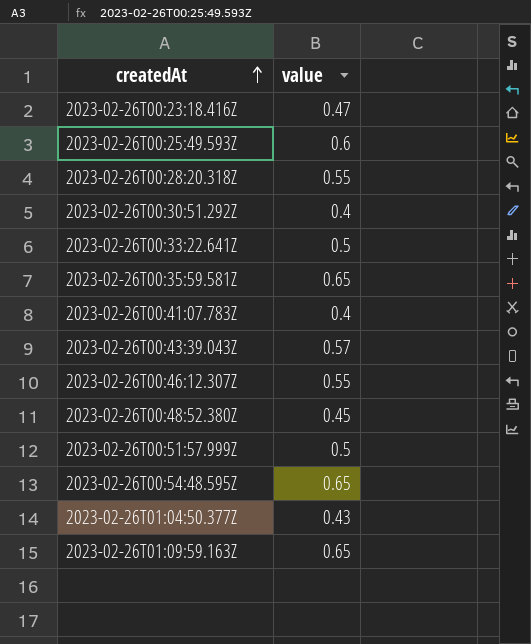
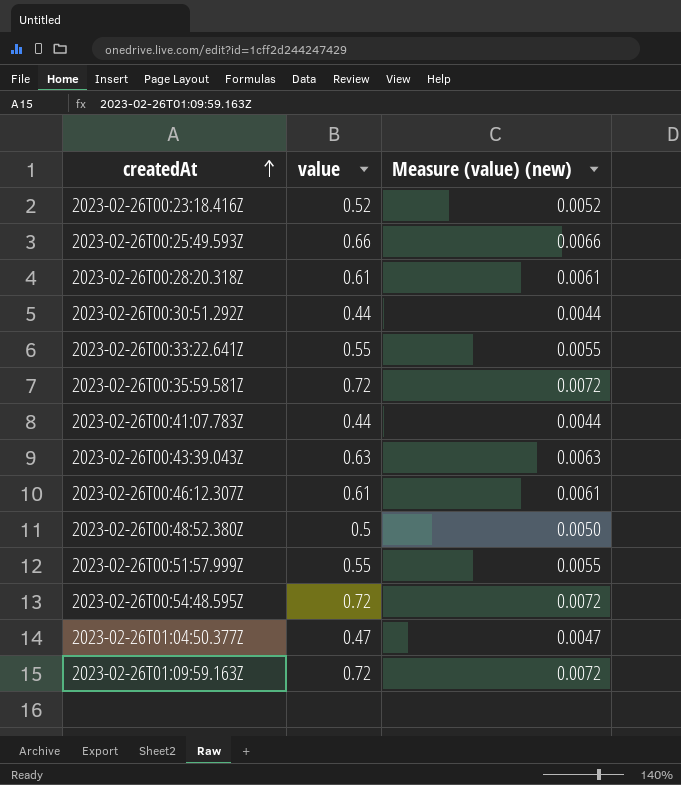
column Measure (value) (new) | formula: none -> [value] * 0.01
2023-02-26T00:23:18.416Z | value: 0.47 -> 0.52
2023-02-26T00:25:49.593Z | value: 0.6 -> 0.66
2023-02-26T00:28:20.318Z | value: 0.55 -> 0.61
2023-02-26T00:30:51.292Z | value: 0.4 -> 0.44
2023-02-26T00:33:22.641Z | value: 0.5 -> 0.55
2023-02-26T00:35:59.581Z | value: 0.65 -> 0.72
2023-02-26T00:41:07.783Z | value: 0.4 -> 0.44
2023-02-26T00:43:39.043Z | value: 0.57 -> 0.63
2023-02-26T00:46:12.307Z | value: 0.55 -> 0.61
2023-02-26T00:48:52.380Z | value: 0.45 -> 0.5
2023-02-26T00:51:57.999Z | value: 0.5 -> 0.55
2023-02-26T00:54:48.595Z | value: 0.65 -> 0.72
2023-02-26T01:04:50.377Z | value: 0.43 -> 0.47
2023-02-26T01:09:59.163Z | value: 0.65 -> 0.72

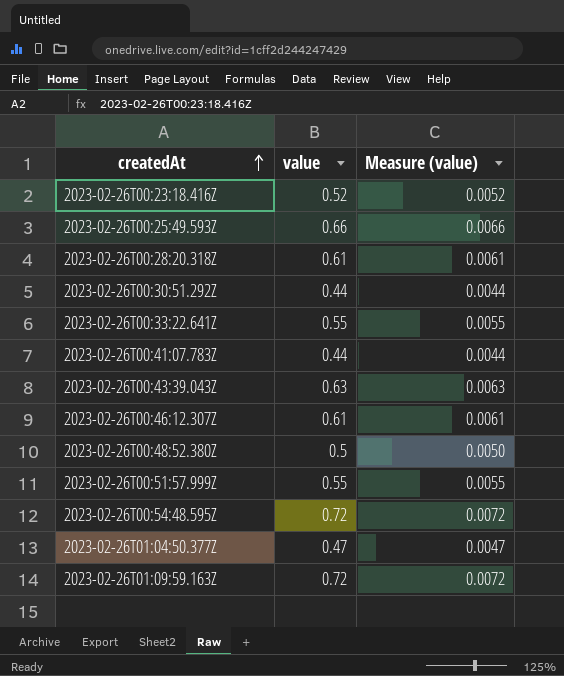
column name: Measure (value) (new) -> Measure (value)
row 2023-02-26T00:35:59.581Z: 0.72 | 0.0072 -> none

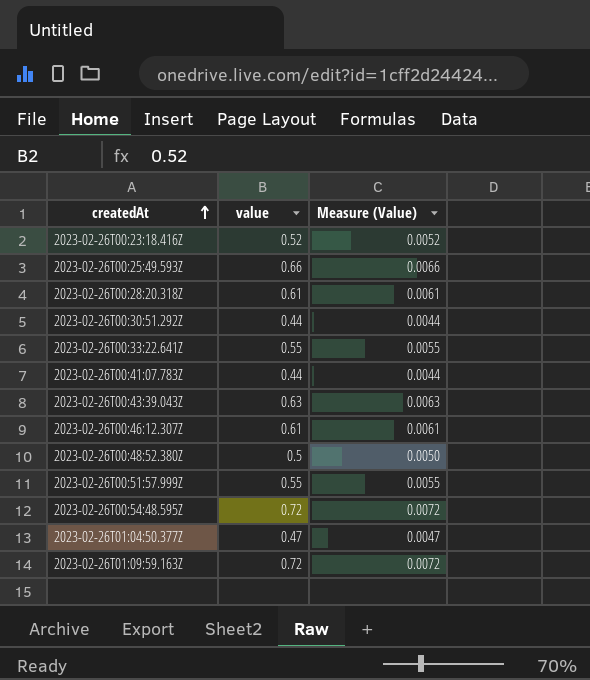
column name: Measure (value) -> Measure (Value)

